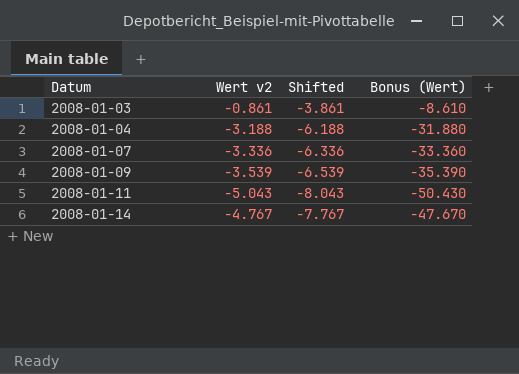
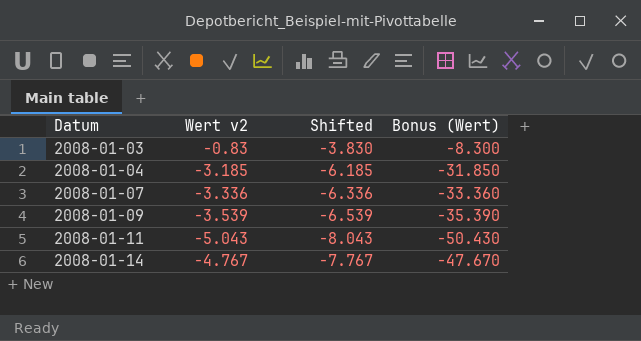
2008-01-03 | Wert v2: -0.861 -> -0.83
2008-01-03 | Shifted: -3.861 -> -3.830
2008-01-03 | Bonus (Wert): -8.610 -> -8.300
2008-01-04 | Wert v2: -3.188 -> -3.185
2008-01-04 | Shifted: -6.188 -> -6.185
2008-01-04 | Bonus (Wert): -31.880 -> -31.850

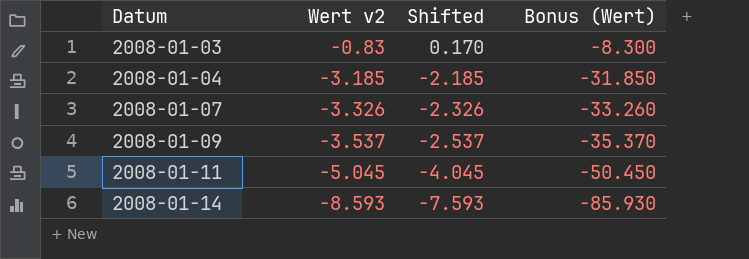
column Shifted | formula: [Wert v2] - 3 -> [Wert v2] + 1
2008-01-07 | Wert v2: -3.336 -> -3.326
2008-01-07 | Bonus (Wert): -33.360 -> -33.260
2008-01-09 | Wert v2: -3.539 -> -3.537
2008-01-09 | Bonus (Wert): -35.390 -> -35.370
2008-01-11 | Wert v2: -5.043 -> -5.045
2008-01-11 | Bonus (Wert): -50.430 -> -50.450
2008-01-14 | Wert v2: -4.767 -> -8.593
2008-01-14 | Bonus (Wert): -47.670 -> -85.930

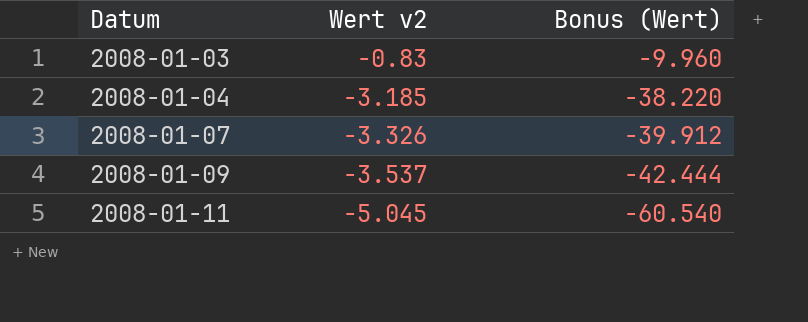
column Shifted | formula: [Wert v2] + 1 -> none
column Bonus (Wert) | formula: [Wert v2] * 10 -> [Wert v2] * 12
row 2008-01-14: -8.593 | -7.593 | -85.930 -> none

